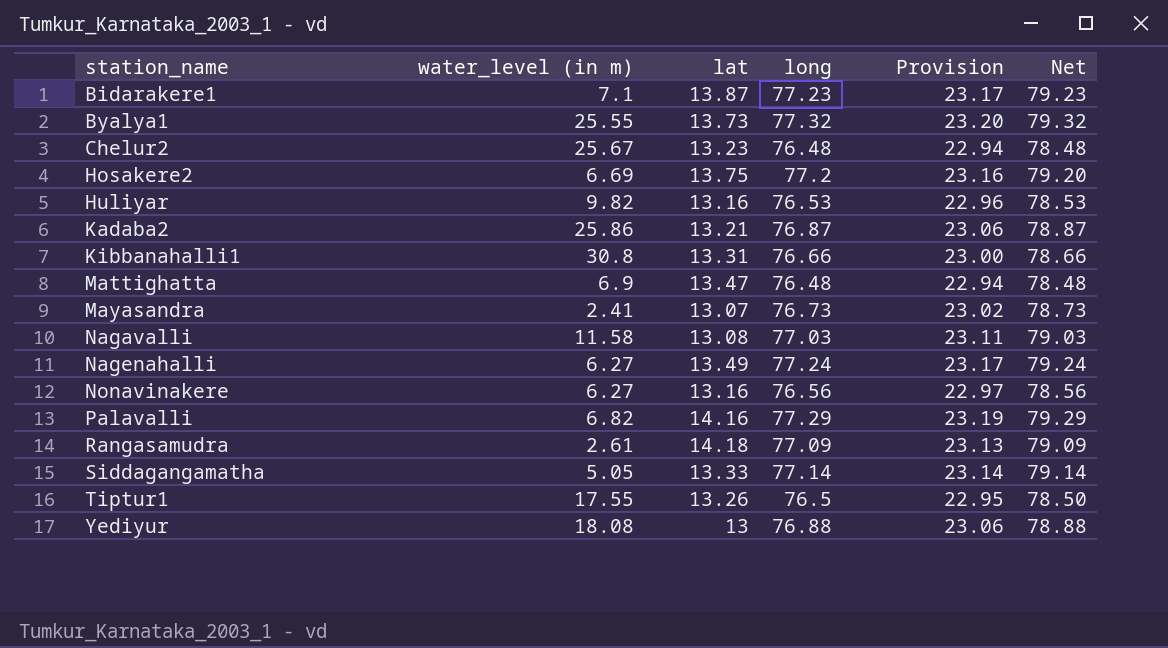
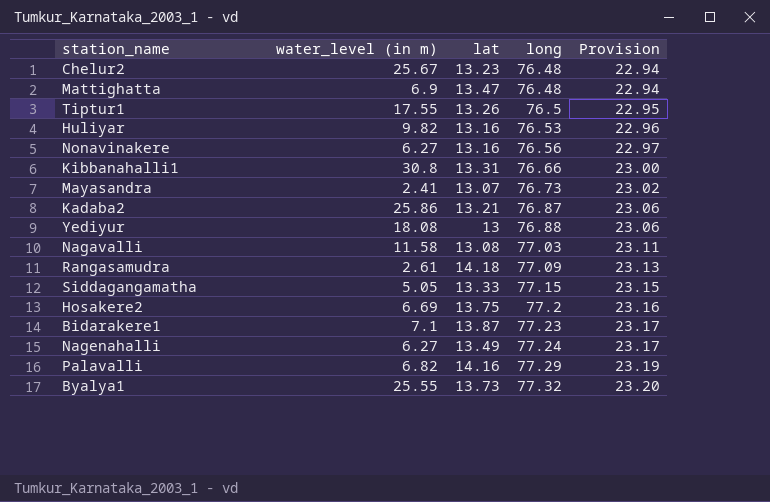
row order: station_name ascending -> long ascending
column Net | formula: [long] + 2 -> none
Siddagangamatha | long: 77.14 -> 77.15
Siddagangamatha | Provision: 23.14 -> 23.15

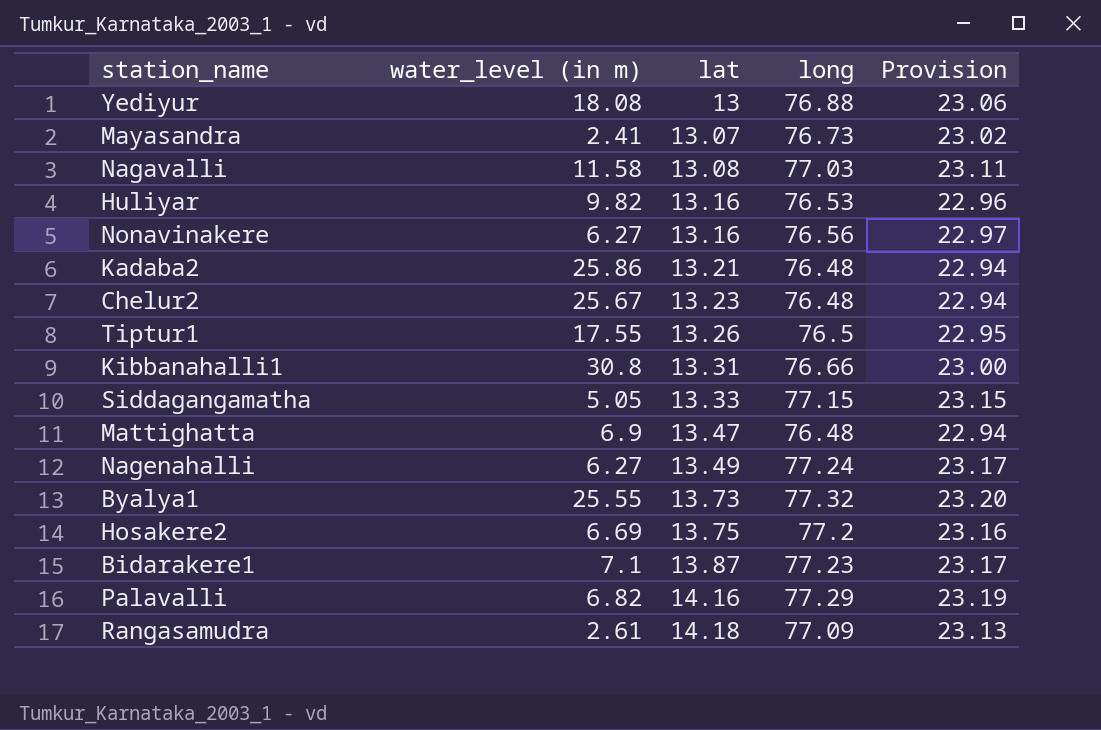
row order: long ascending -> lat ascending
Kadaba2 | long: 76.87 -> 76.48
Kadaba2 | Provision: 23.06 -> 22.94

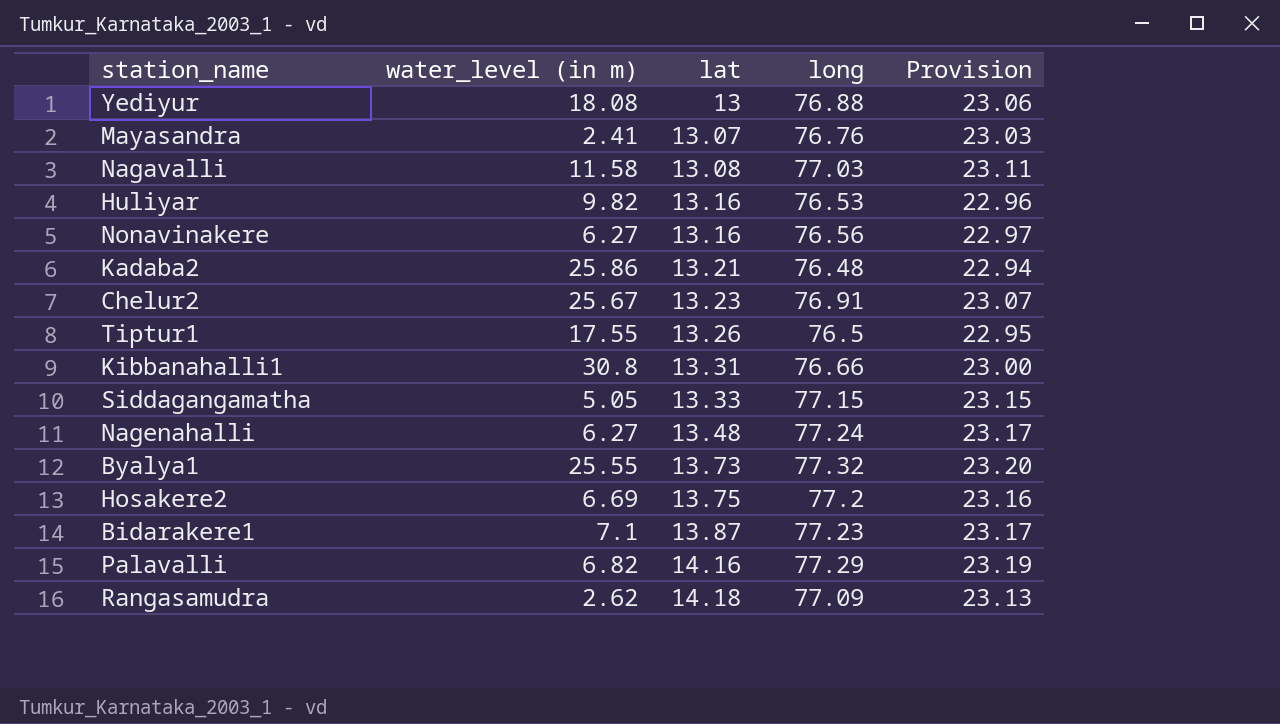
row Mattighatta: 6.9 | 13.47 | 76.48 | 22.94 -> none
Mayasandra | long: 76.73 -> 76.76
Mayasandra | Provision: 23.02 -> 23.03
Chelur2 | long: 76.48 -> 76.91
Chelur2 | Provision: 22.94 -> 23.07
Nagenahalli | lat: 13.49 -> 13.48
Rangasamudra | water_level (in m): 2.61 -> 2.62

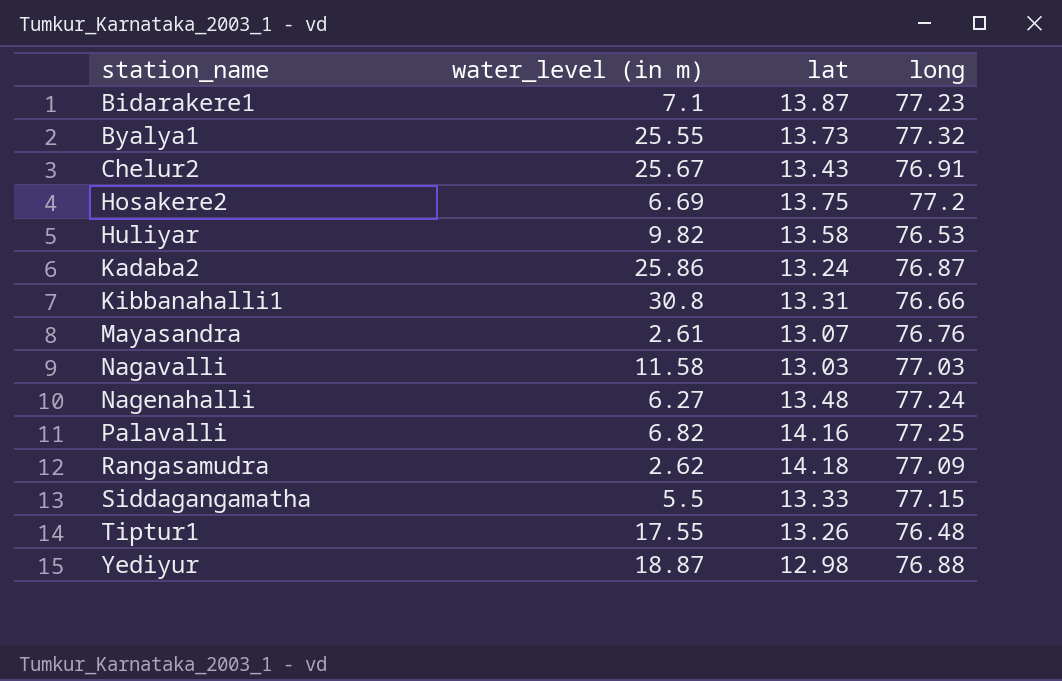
row order: lat ascending -> station_name ascending
column Provision | formula: [long] * 0.3 -> none
row Nonavinakere: 6.27 | 13.16 | 76.56 | 22.97 -> none
Chelur2 | lat: 13.23 -> 13.43
Huliyar | lat: 13.16 -> 13.58
Kadaba2 | lat: 13.21 -> 13.24
Kadaba2 | long: 76.48 -> 76.87
Mayasandra | water_level (in m): 2.41 -> 2.61
Nagavalli | lat: 13.08 -> 13.03
Palavalli | long: 77.29 -> 77.25
Siddagangamatha | water_level (in m): 5.05 -> 5.5
Tiptur1 | long: 76.5 -> 76.48
Yediyur | water_level (in m): 18.08 -> 18.87
Yediyur | lat: 13 -> 12.98

